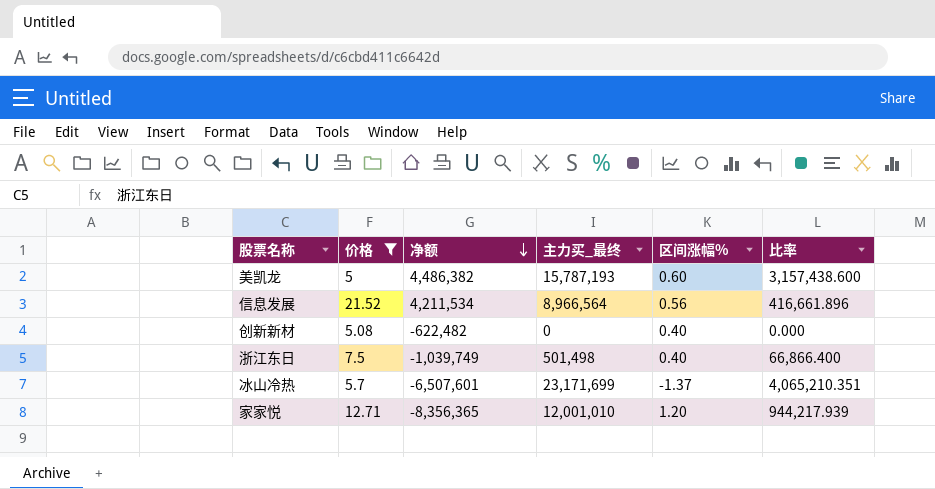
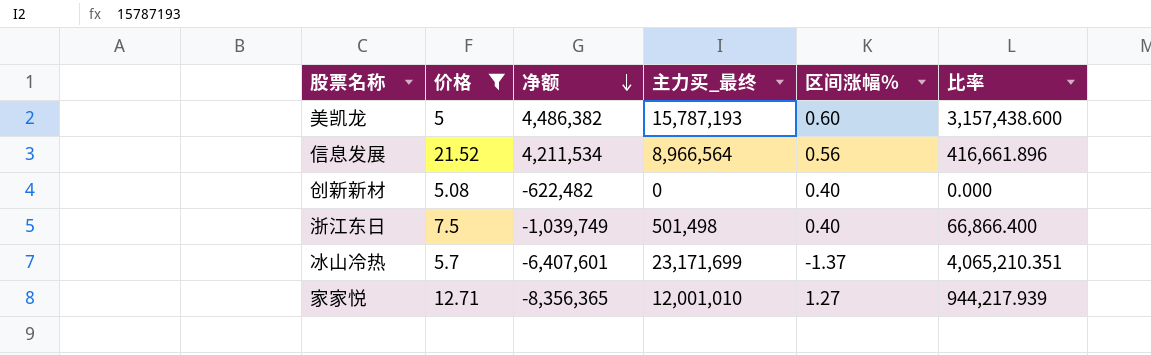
冰山冷热 | 净额: -6,507,601 -> -6,407,601
家家悦 | 区间涨幅%: 1.20 -> 1.27

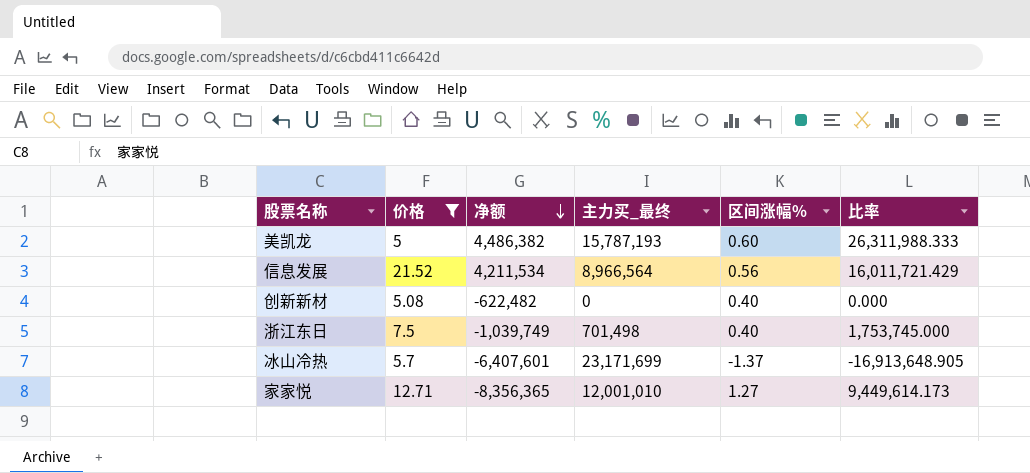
column 比率 | formula: [主力买_最终] / [价格] -> [主力买_最终] / [区间涨幅%]
浙江东日 | 主力买_最终: 501,498 -> 701,498

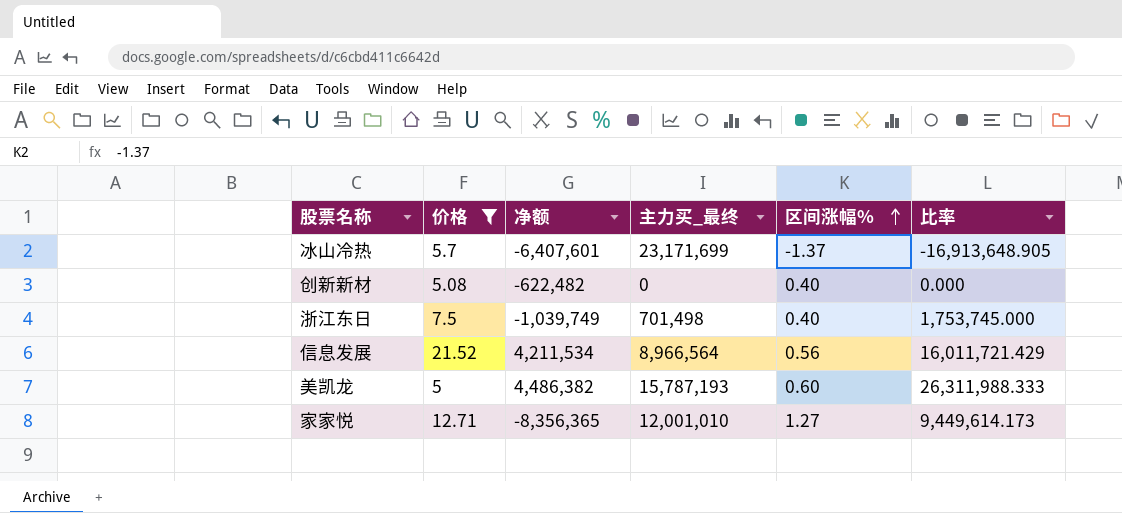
row order: 净额 descending -> 区间涨幅% ascending

